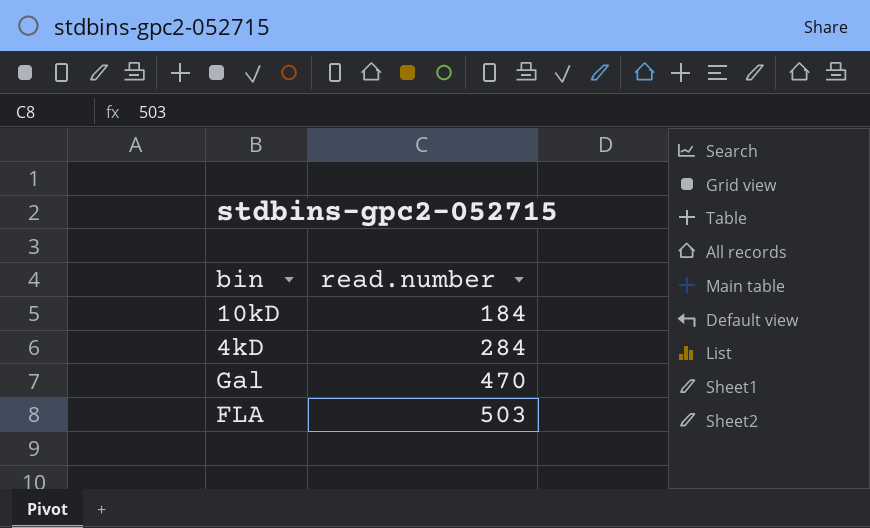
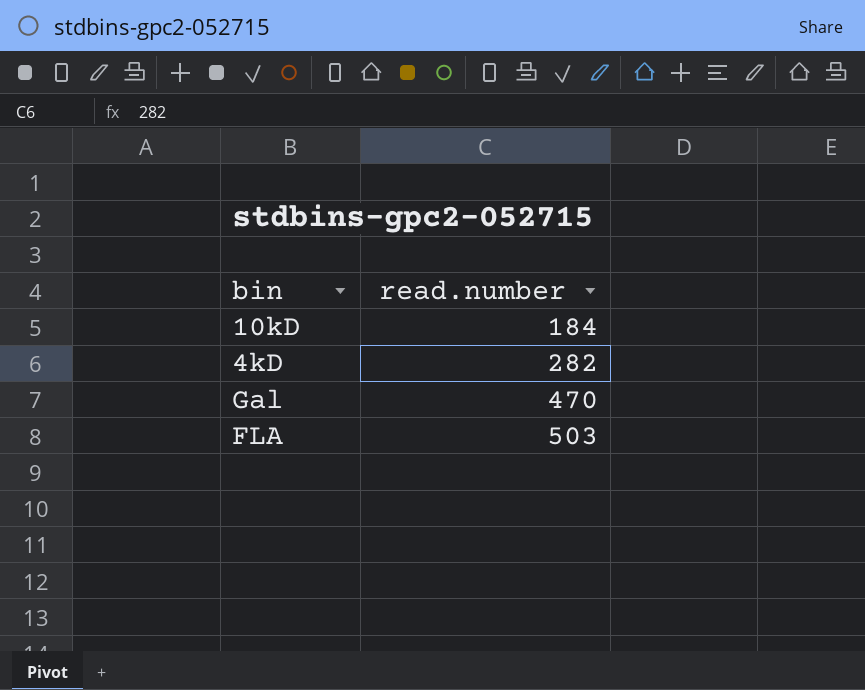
4kD | read.number: 284 -> 282

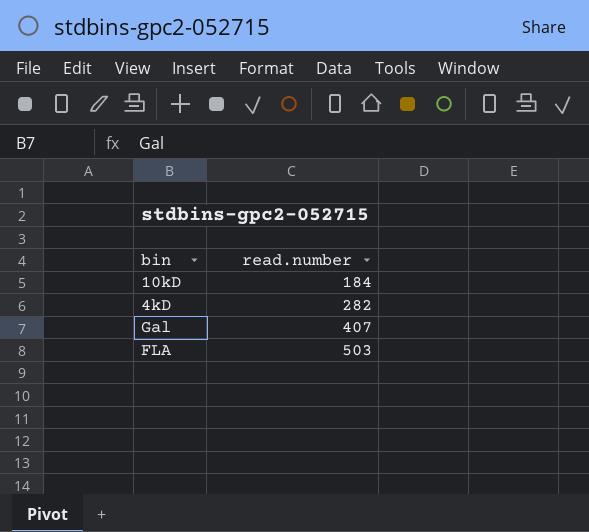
Gal | read.number: 470 -> 407

